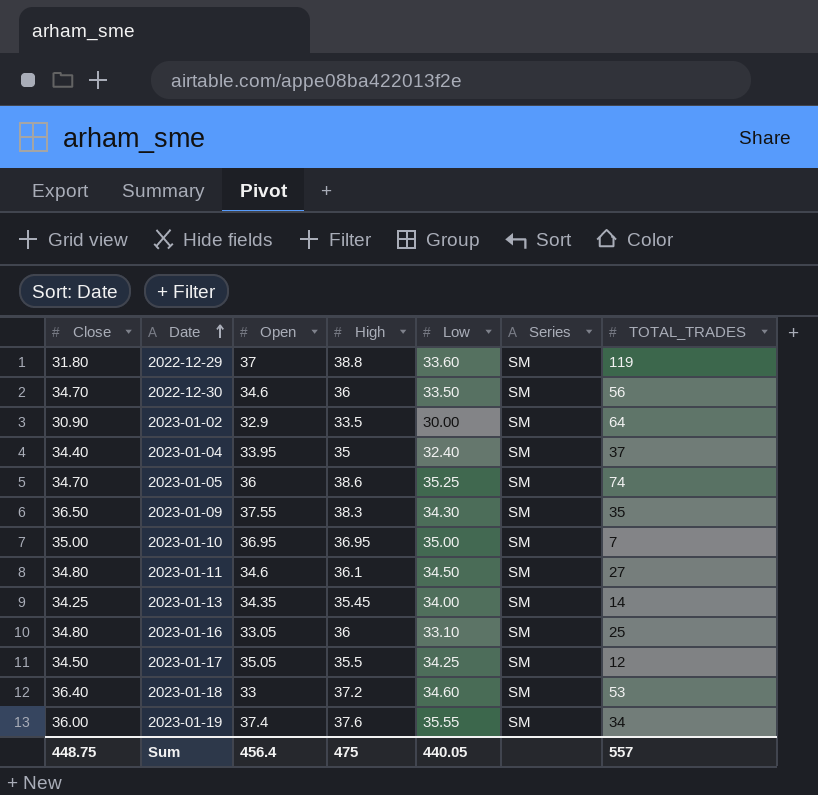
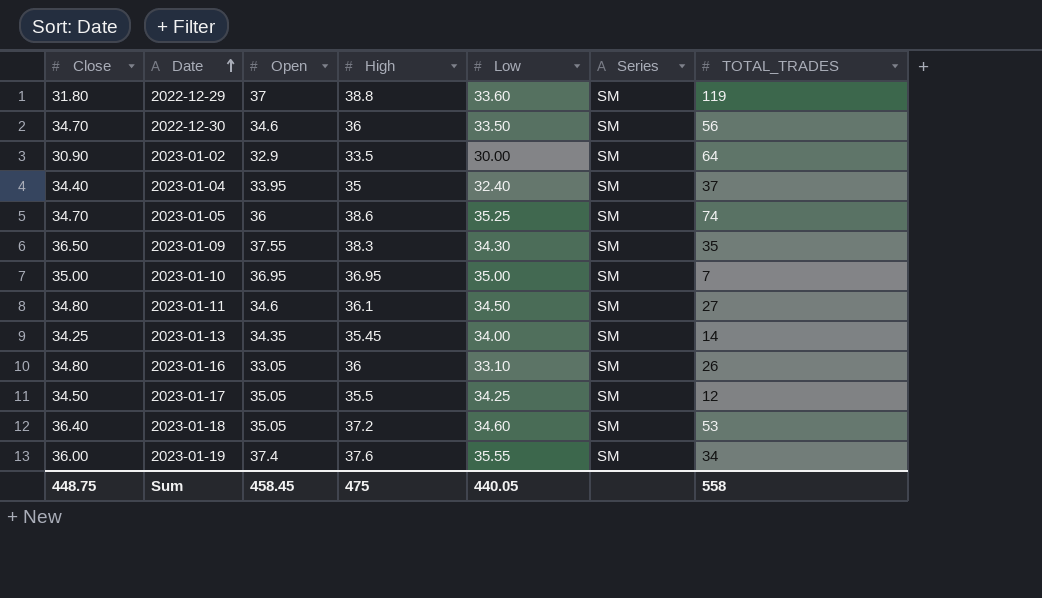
2023-01-16 | TOTAL_TRADES: 25 -> 26
2023-01-18 | Open: 33 -> 35.05
Sum | Open: 456.4 -> 458.45
Sum | TOTAL_TRADES: 557 -> 558

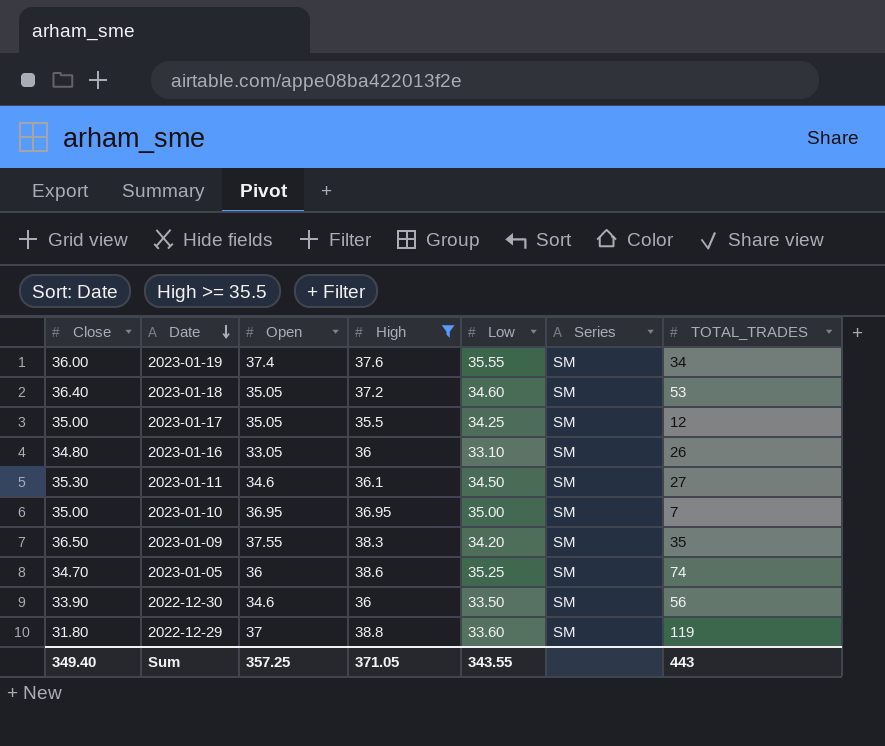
filter: none -> High >= 35.5
row order: Date ascending -> Date descending
2023-01-17 | Close: 34.50 -> 35.00
2023-01-11 | Close: 34.80 -> 35.30
2023-01-09 | Low: 34.30 -> 34.20
2022-12-30 | Close: 34.70 -> 33.90
Sum | Close: 448.75 -> 349.40
Sum | Open: 458.45 -> 357.25
Sum | High: 475 -> 371.05
Sum | Low: 440.05 -> 343.55
Sum | TOTAL_TRADES: 558 -> 443

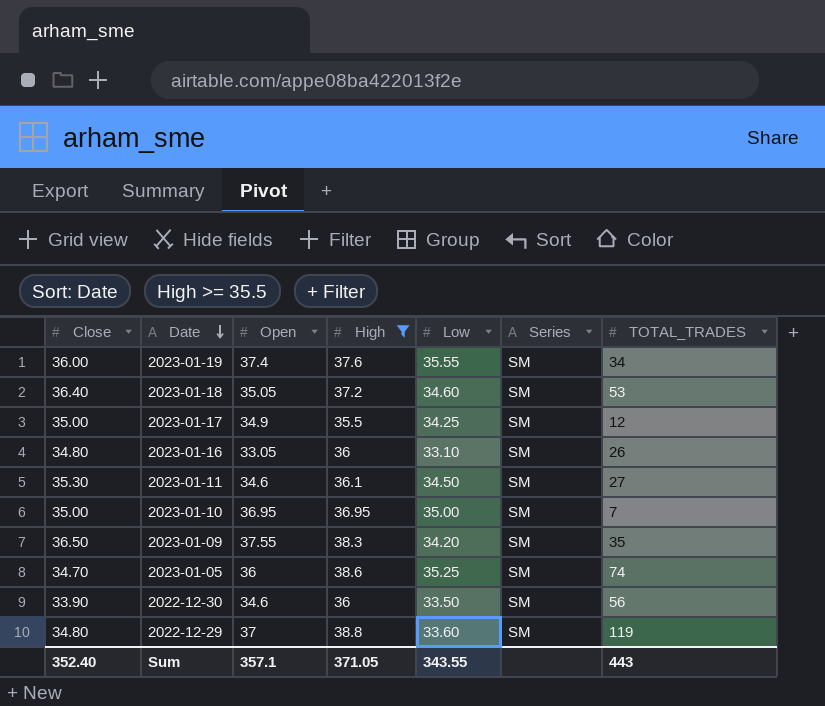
2023-01-17 | Open: 35.05 -> 34.9
2022-12-29 | Close: 31.80 -> 34.80
Sum | Close: 349.40 -> 352.40
Sum | Open: 357.25 -> 357.1

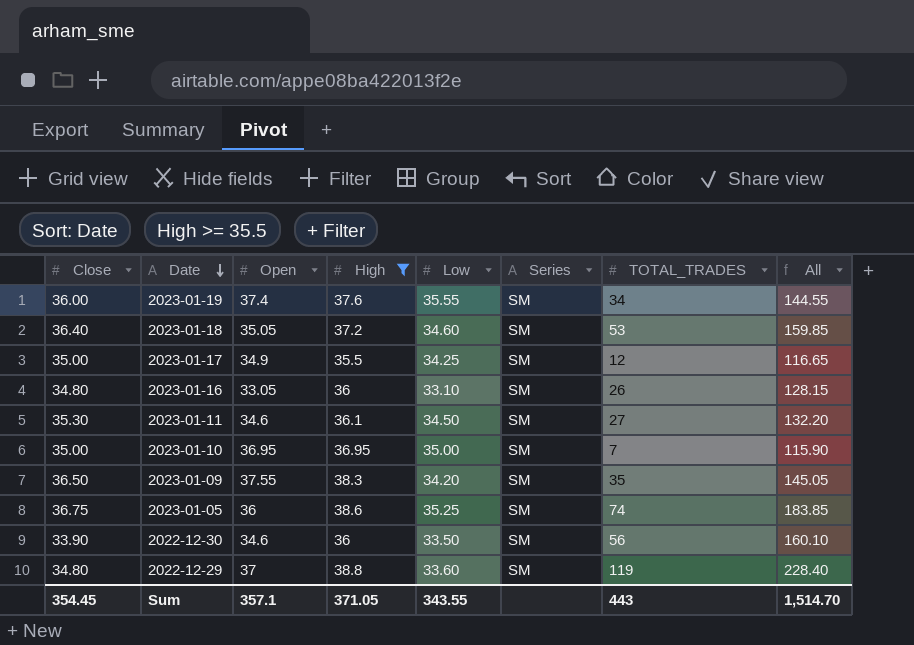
column All | formula: none -> [Open] + [High] + [Low] + [TOTAL_TRADES]
2023-01-05 | Close: 34.70 -> 36.75
Sum | Close: 352.40 -> 354.45

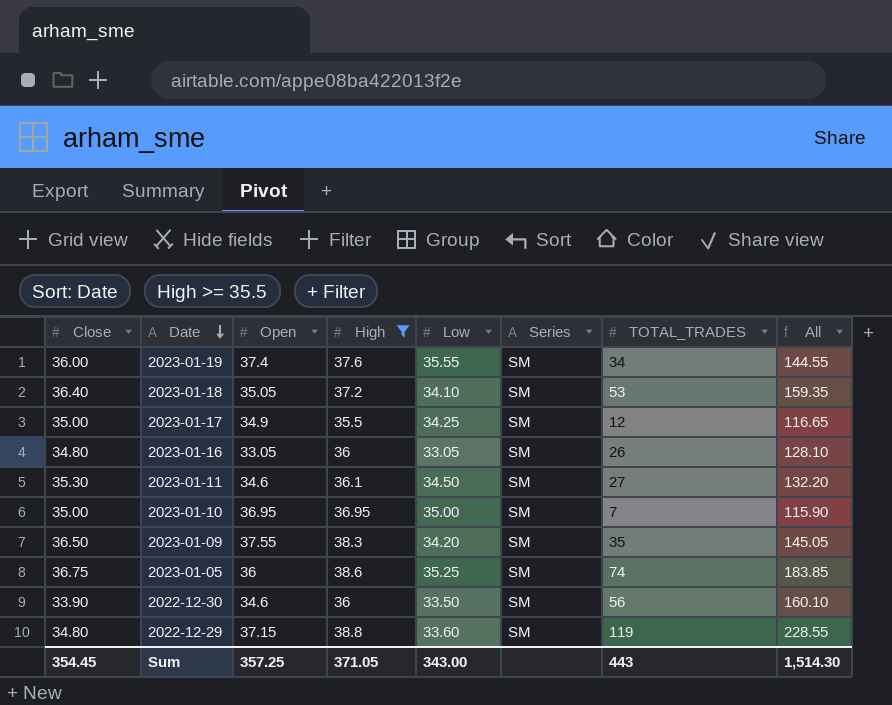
2023-01-18 | Low: 34.60 -> 34.10
2023-01-18 | All: 159.85 -> 159.35
2023-01-16 | Low: 33.10 -> 33.05
2023-01-16 | All: 128.15 -> 128.10
2022-12-29 | Open: 37 -> 37.15
2022-12-29 | All: 228.40 -> 228.55
Sum | Open: 357.1 -> 357.25
Sum | Low: 343.55 -> 343.00
Sum | All: 1,514.70 -> 1,514.30

